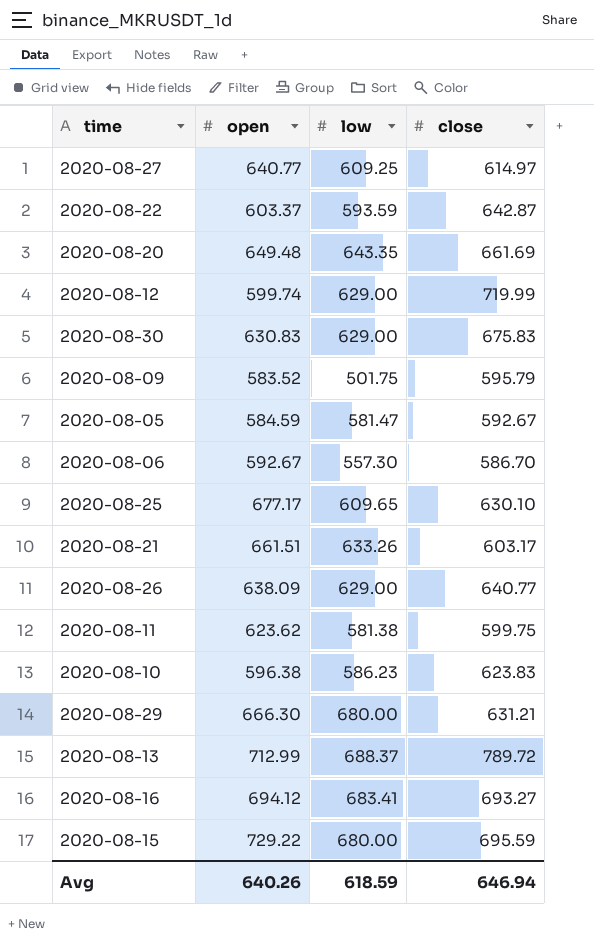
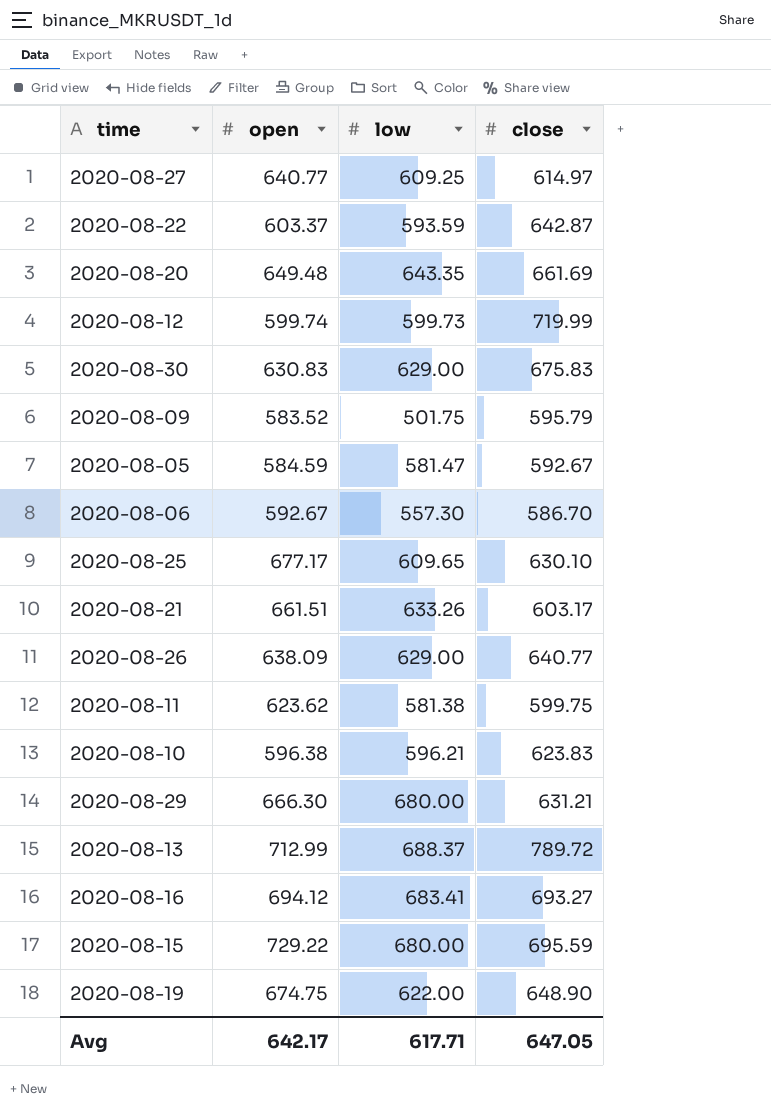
2020-08-12 | low: 629.00 -> 599.73
2020-08-10 | low: 586.23 -> 596.21
row 2020-08-19: none -> 674.75 | 622.00 | 648.90
Avg | open: 640.26 -> 642.17
Avg | low: 618.59 -> 617.71
Avg | close: 646.94 -> 647.05

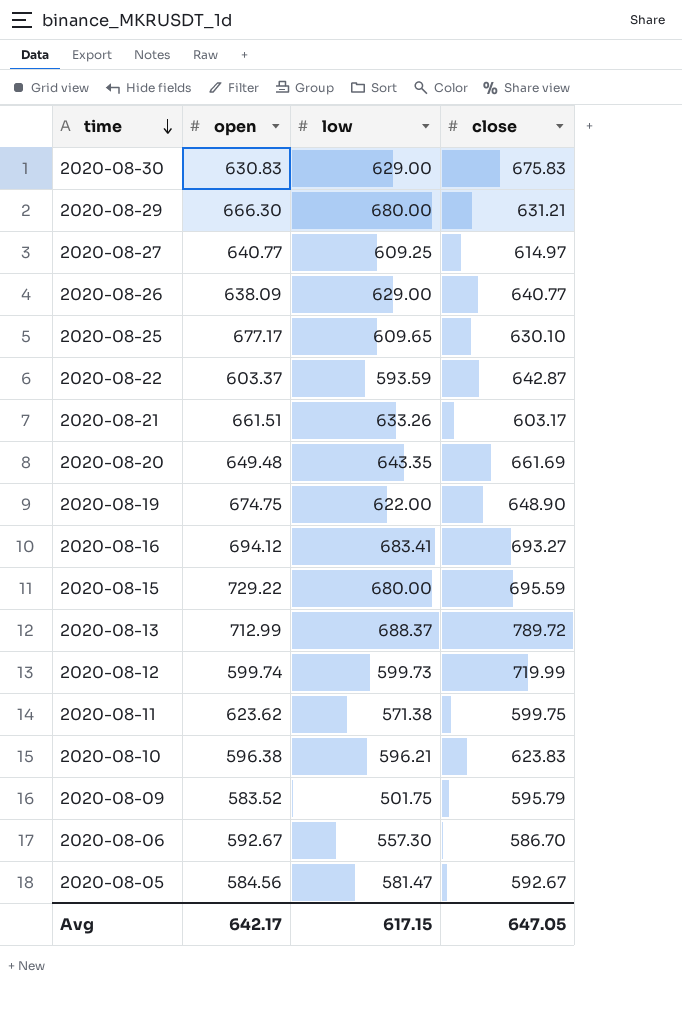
row order: none -> time descending
2020-08-11 | low: 581.38 -> 571.38
2020-08-05 | open: 584.59 -> 584.56
Avg | low: 617.71 -> 617.15

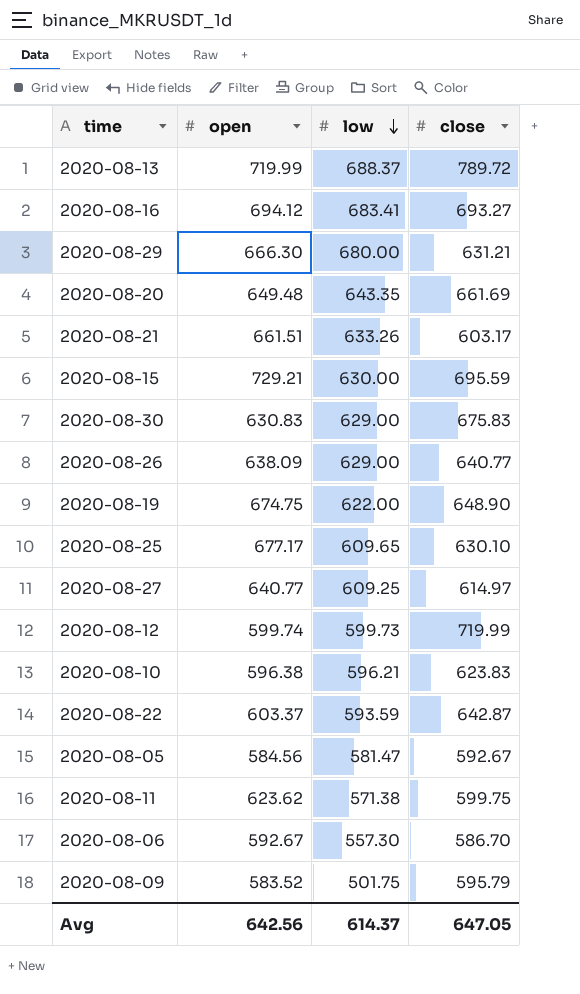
row order: time descending -> low descending
2020-08-13 | open: 712.99 -> 719.99
2020-08-15 | open: 729.22 -> 729.21
2020-08-15 | low: 680.00 -> 630.00
Avg | open: 642.17 -> 642.56
Avg | low: 617.15 -> 614.37

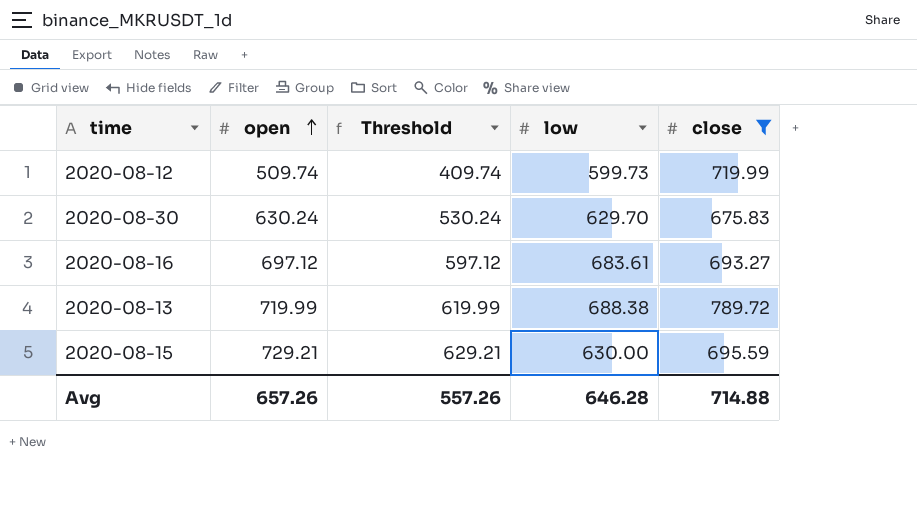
filter: none -> close >= 675.83
row order: low descending -> open ascending
column Threshold | formula: none -> [open] - 100
2020-08-12 | open: 599.74 -> 509.74
2020-08-30 | open: 630.83 -> 630.24
2020-08-30 | low: 629.00 -> 629.70
2020-08-16 | open: 694.12 -> 697.12
2020-08-16 | low: 683.41 -> 683.61
2020-08-13 | low: 688.37 -> 688.38
Avg | open: 642.56 -> 657.26
Avg | low: 614.37 -> 646.28
Avg | close: 647.05 -> 714.88

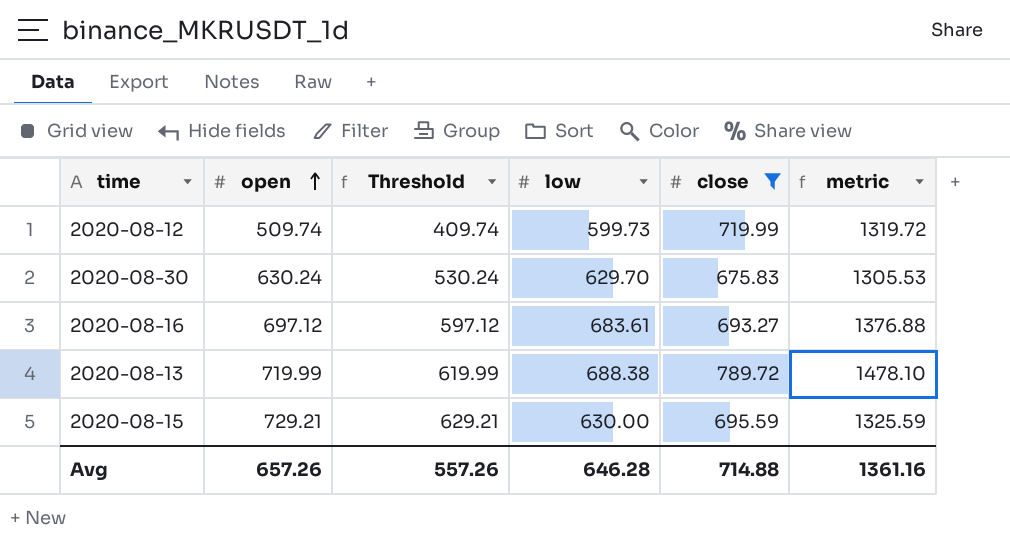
column metric | formula: none -> [low] + [close]

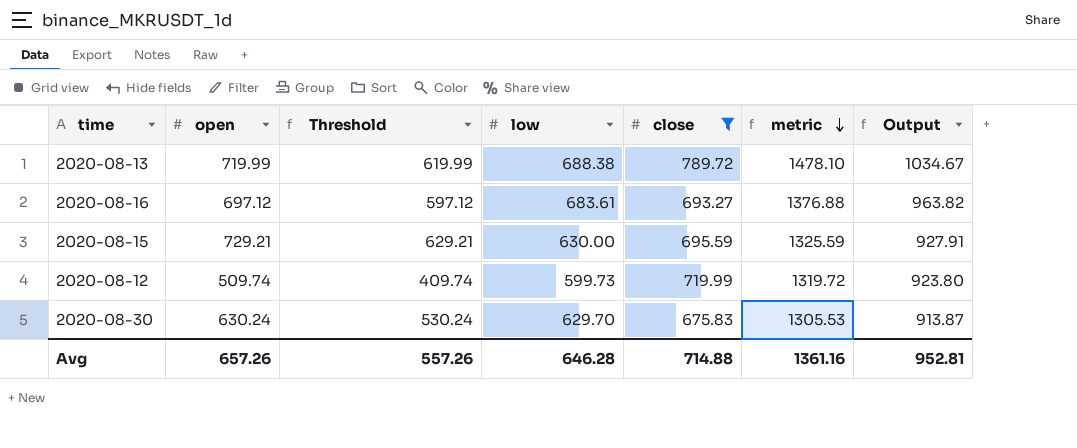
row order: open ascending -> metric descending
column Output | formula: none -> [metric] * 0.7

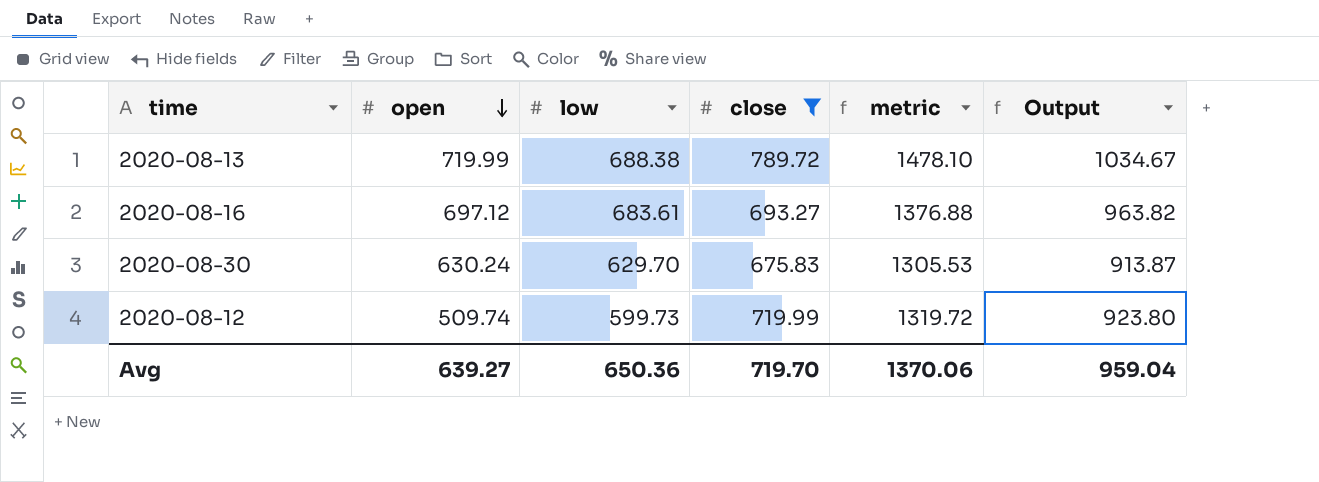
row order: metric descending -> open descending
column Threshold | formula: [open] - 100 -> none
row 2020-08-15: 729.21 | 629.21 | 630.00 | 695.59 | 1325.59 | 927.91 -> none
Avg | open: 657.26 -> 639.27
Avg | low: 646.28 -> 650.36
Avg | close: 714.88 -> 719.70
Avg | metric: 1361.16 -> 1370.06
Avg | Output: 952.81 -> 959.04

